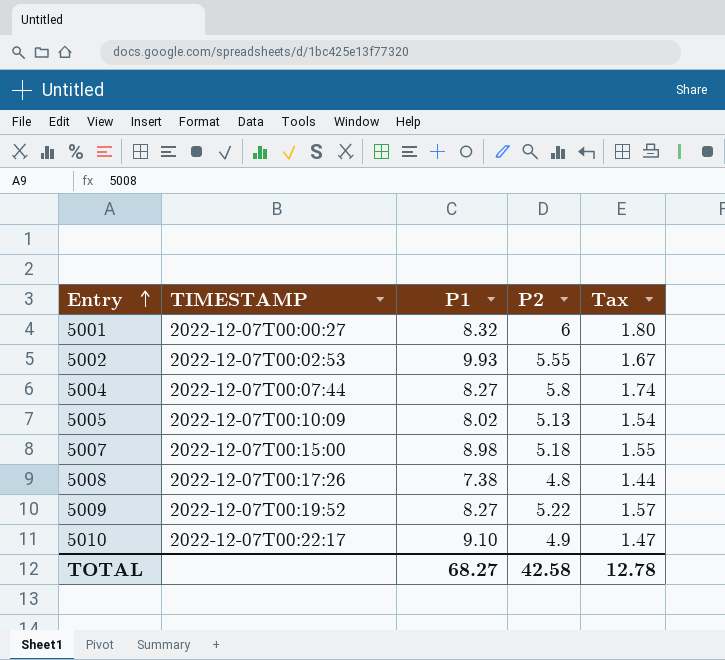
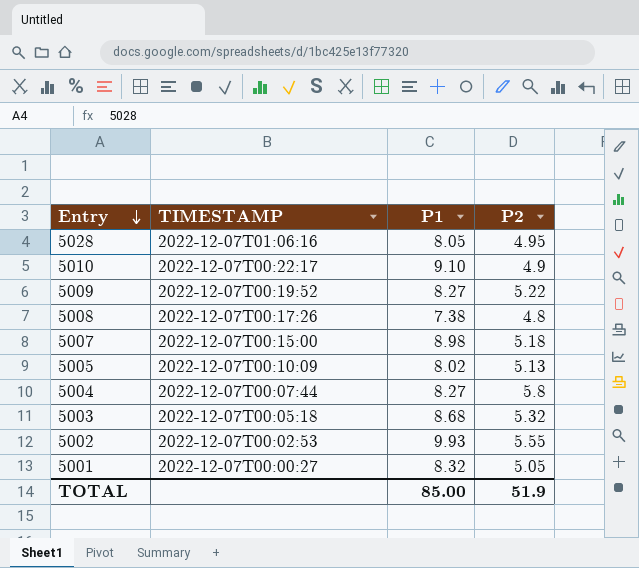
row order: Entry ascending -> Entry descending
column Tax | formula: [P2] * 0.3 -> none
row 5028: none -> 2022-12-07T01:06:16 | 8.05 | 4.95
row 5003: none -> 2022-12-07T00:05:18 | 8.68 | 5.32
5001 | P2: 6 -> 5.05
TOTAL | P1: 68.27 -> 85.00
TOTAL | P2: 42.58 -> 51.9

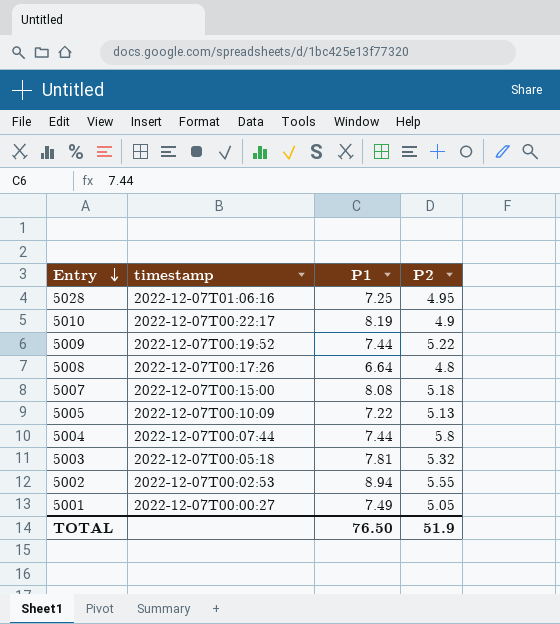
column name: TIMESTAMP -> timestamp
5028 | P1: 8.05 -> 7.25
5010 | P1: 9.10 -> 8.19
5009 | P1: 8.27 -> 7.44
5008 | P1: 7.38 -> 6.64
5007 | P1: 8.98 -> 8.08
5005 | P1: 8.02 -> 7.22
5004 | P1: 8.27 -> 7.44
5003 | P1: 8.68 -> 7.81
5002 | P1: 9.93 -> 8.94
5001 | P1: 8.32 -> 7.49
TOTAL | P1: 85.00 -> 76.50

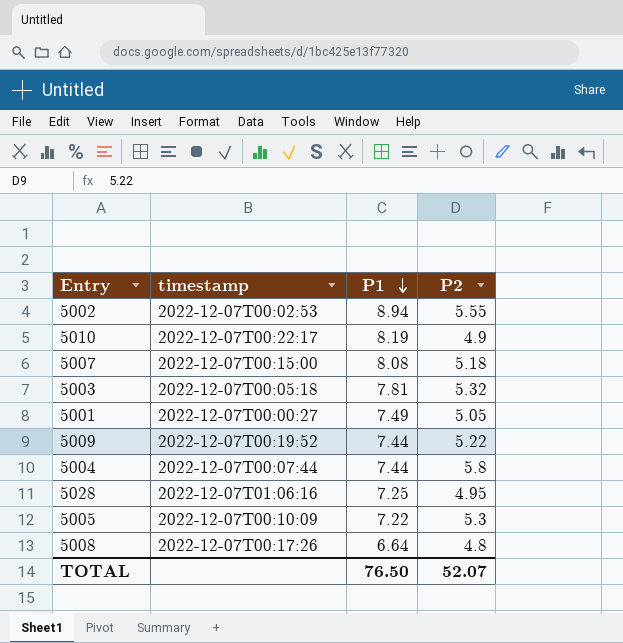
row order: Entry descending -> P1 descending
5005 | P2: 5.13 -> 5.3
TOTAL | P2: 51.9 -> 52.07

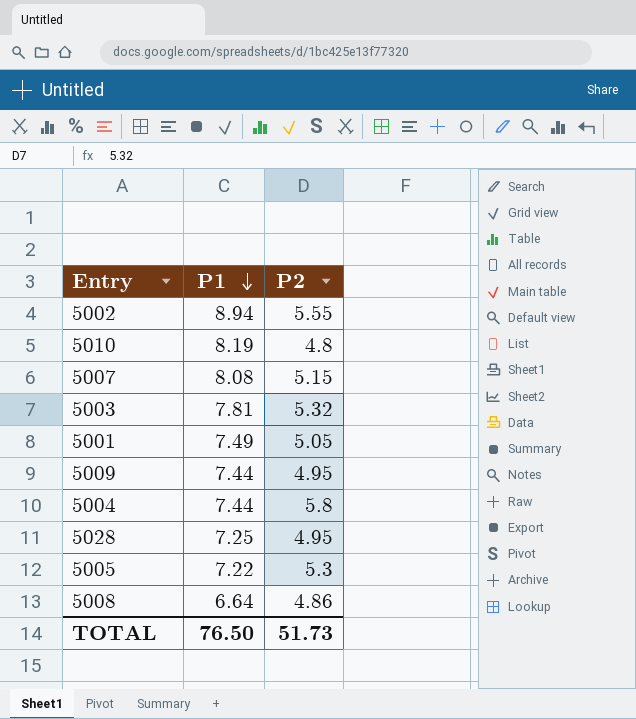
column timestamp | position: 2 -> none
5010 | P2: 4.9 -> 4.8
5007 | P2: 5.18 -> 5.15
5009 | P2: 5.22 -> 4.95
5008 | P2: 4.8 -> 4.86
TOTAL | P2: 52.07 -> 51.73

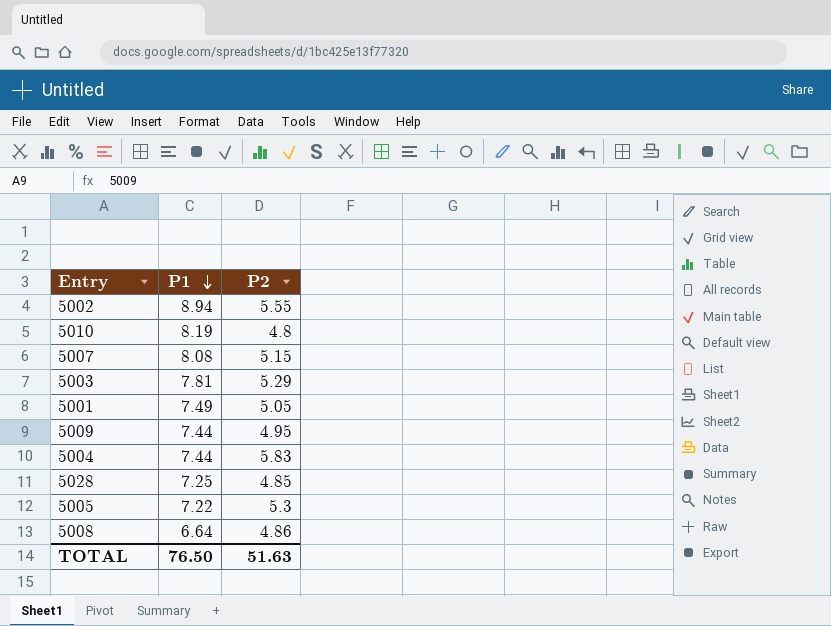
5003 | P2: 5.32 -> 5.29
5004 | P2: 5.8 -> 5.83
5028 | P2: 4.95 -> 4.85
TOTAL | P2: 51.73 -> 51.63

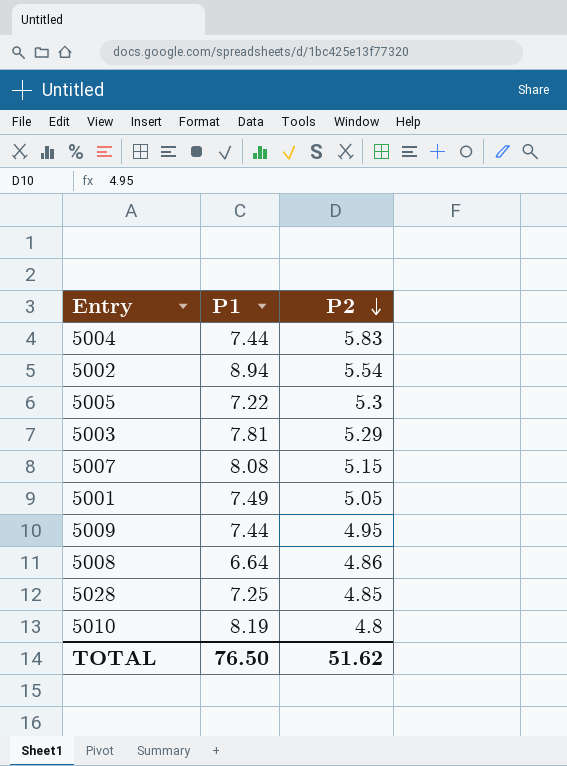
row order: P1 descending -> P2 descending
5002 | P2: 5.55 -> 5.54
TOTAL | P2: 51.63 -> 51.62

